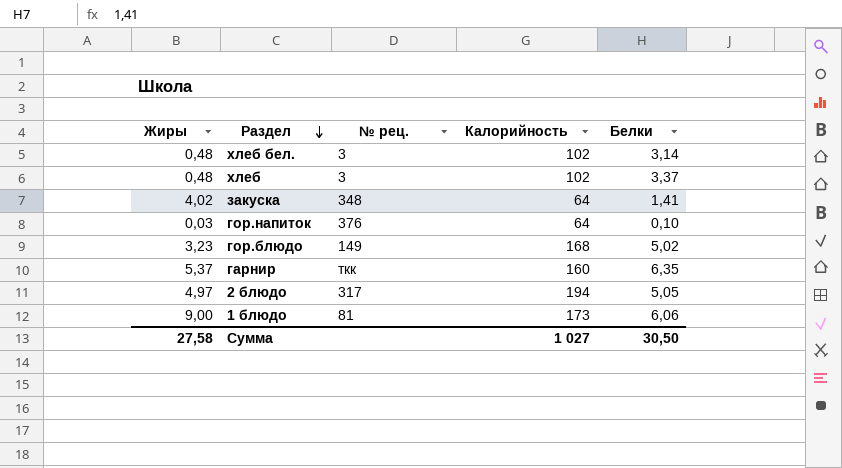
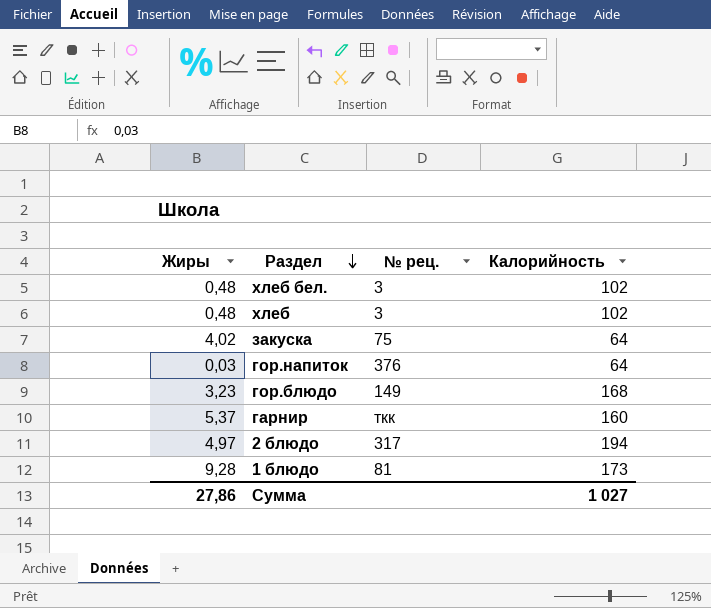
column Белки | position: 5 -> none
закуска | № рец.: 348 -> 75
1 блюдо | Жиры: 9,00 -> 9,28
Сумма | Жиры: 27,58 -> 27,86

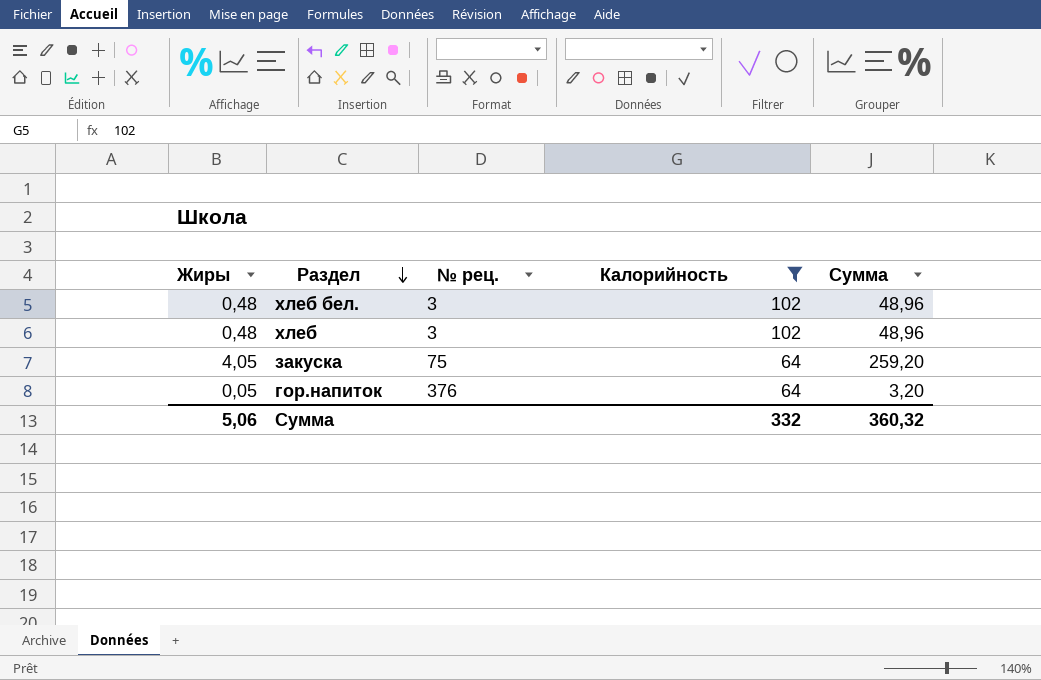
filter: none -> Калорийность <= 102
column Сумма | formula: none -> [Жиры] * [Калорийность]
закуска | Жиры: 4,02 -> 4,05
гор.напиток | Жиры: 0,03 -> 0,05
Сумма | Жиры: 27,86 -> 5,06
Сумма | Калорийность: 1 027 -> 332

